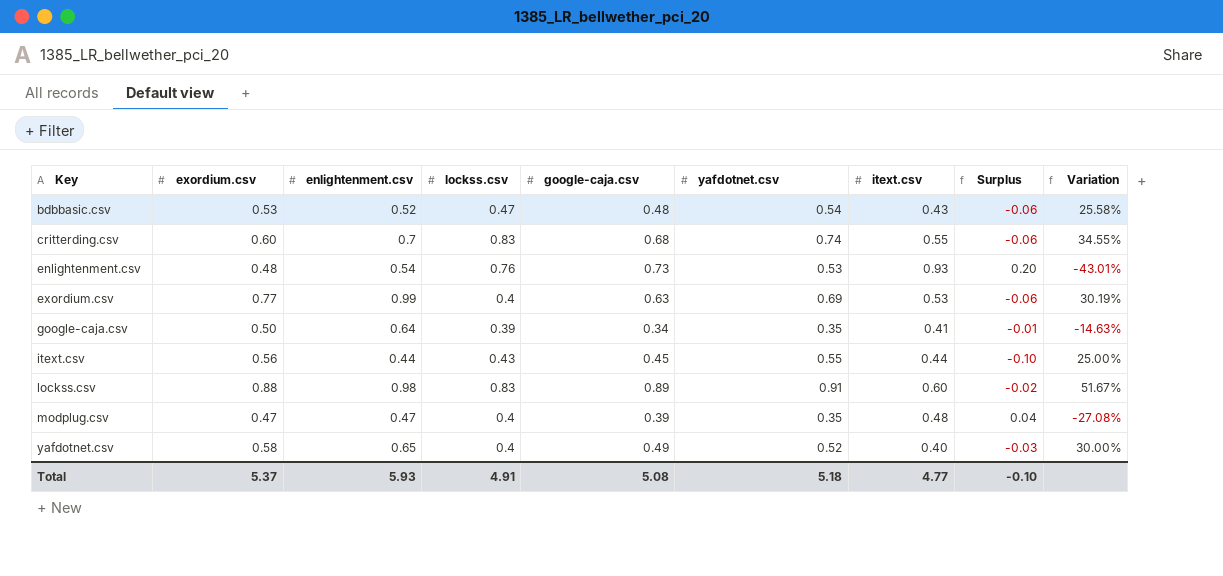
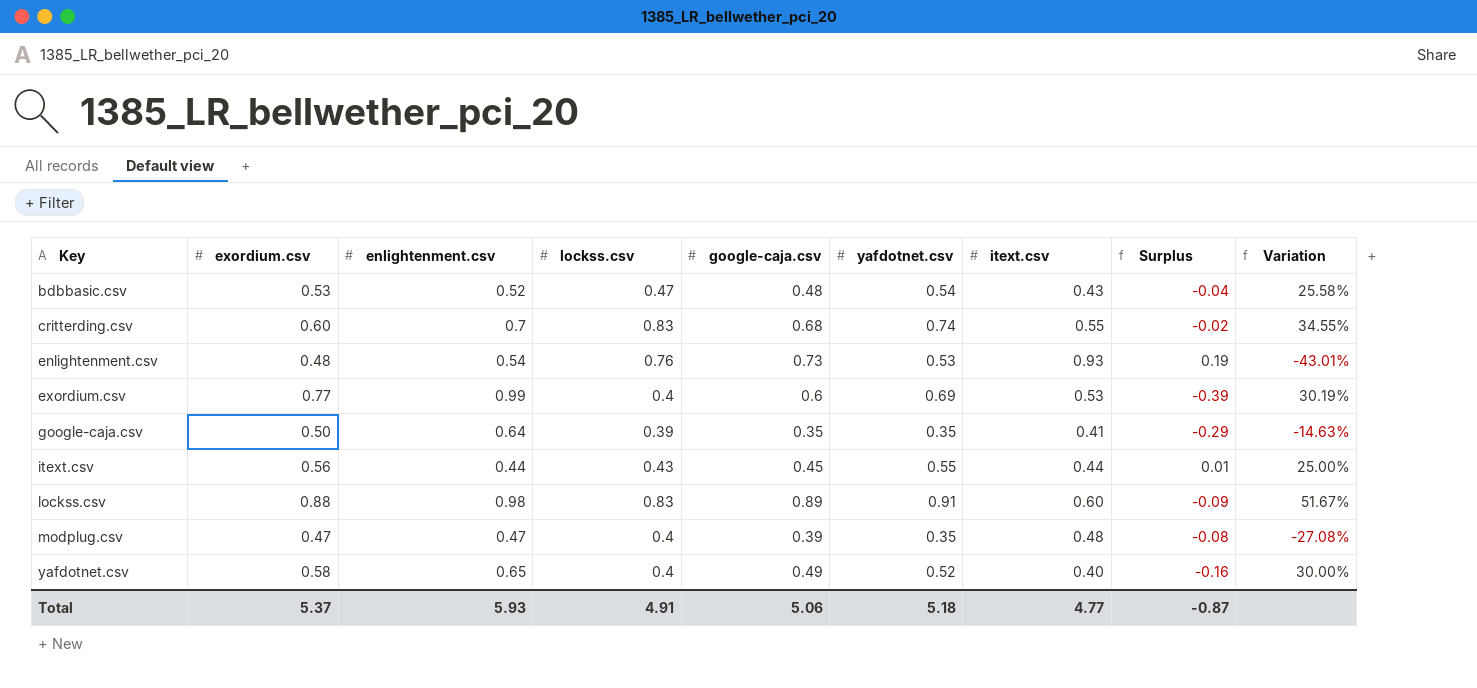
column Surplus | formula: [google-caja.csv] - [yafdotnet.csv] -> [google-caja.csv] - [enlightenment.csv]
exordium.csv | google-caja.csv: 0.63 -> 0.6
google-caja.csv | google-caja.csv: 0.34 -> 0.35
Total | google-caja.csv: 5.08 -> 5.06
Total | Surplus: -0.10 -> -0.87

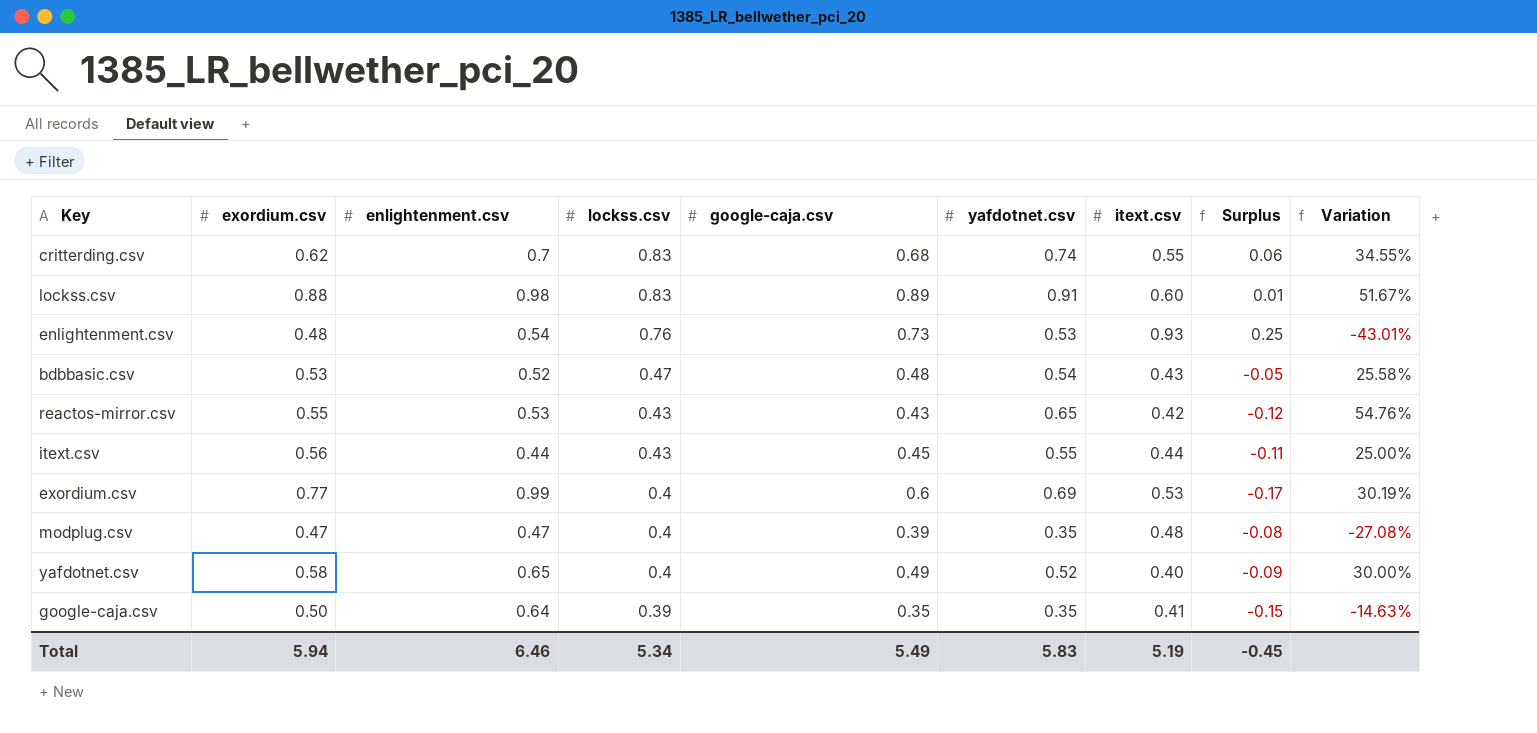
row order: Key ascending -> lockss.csv descending
column Surplus | formula: [google-caja.csv] - [enlightenment.csv] -> [google-caja.csv] - [exordium.csv]
critterding.csv | exordium.csv: 0.60 -> 0.62
row reactos-mirror.csv: none -> 0.55 | 0.53 | 0.43 | 0.43 | 0.65 | 0.42 | -0.12 | 54.76%
Total | exordium.csv: 5.37 -> 5.94
Total | enlightenment.csv: 5.93 -> 6.46
Total | lockss.csv: 4.91 -> 5.34
Total | google-caja.csv: 5.06 -> 5.49
Total | yafdotnet.csv: 5.18 -> 5.83
Total | itext.csv: 4.77 -> 5.19
Total | Surplus: -0.87 -> -0.45

